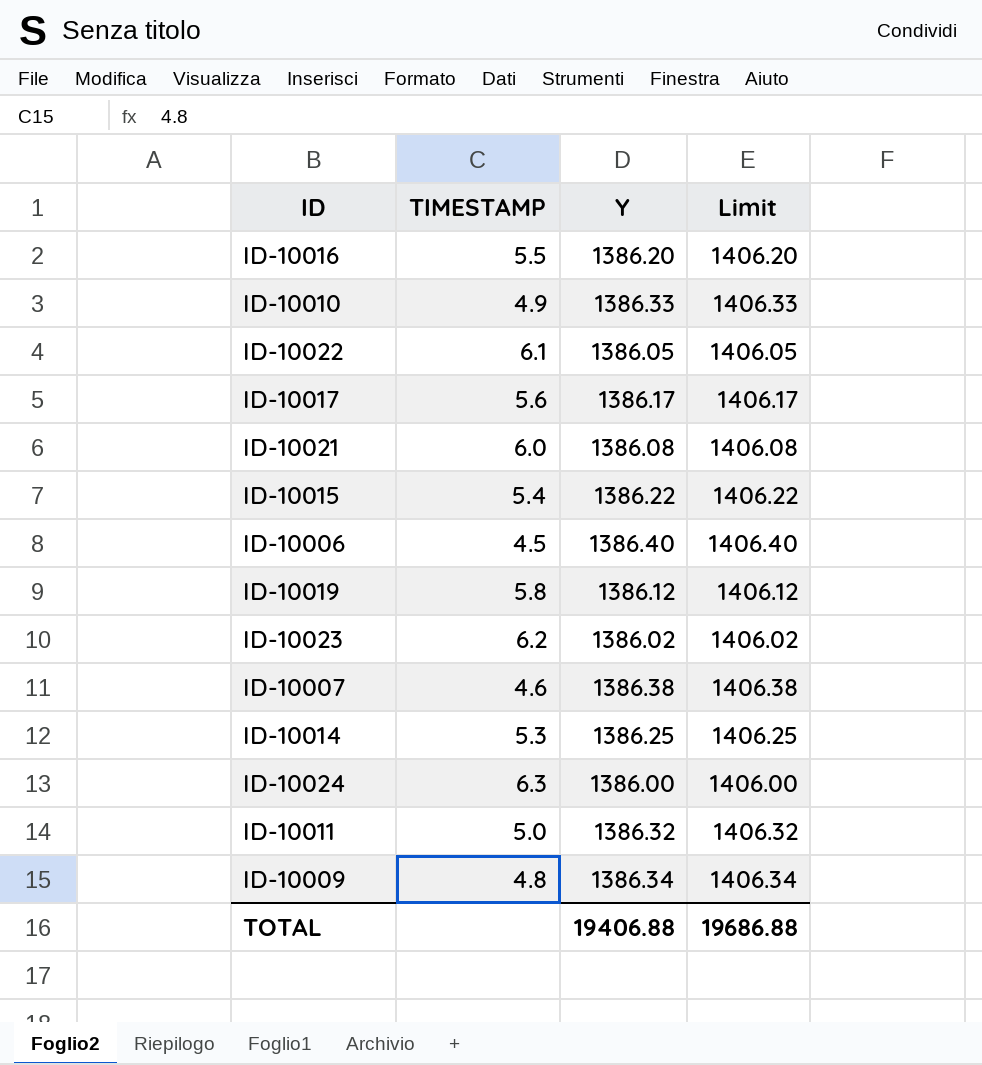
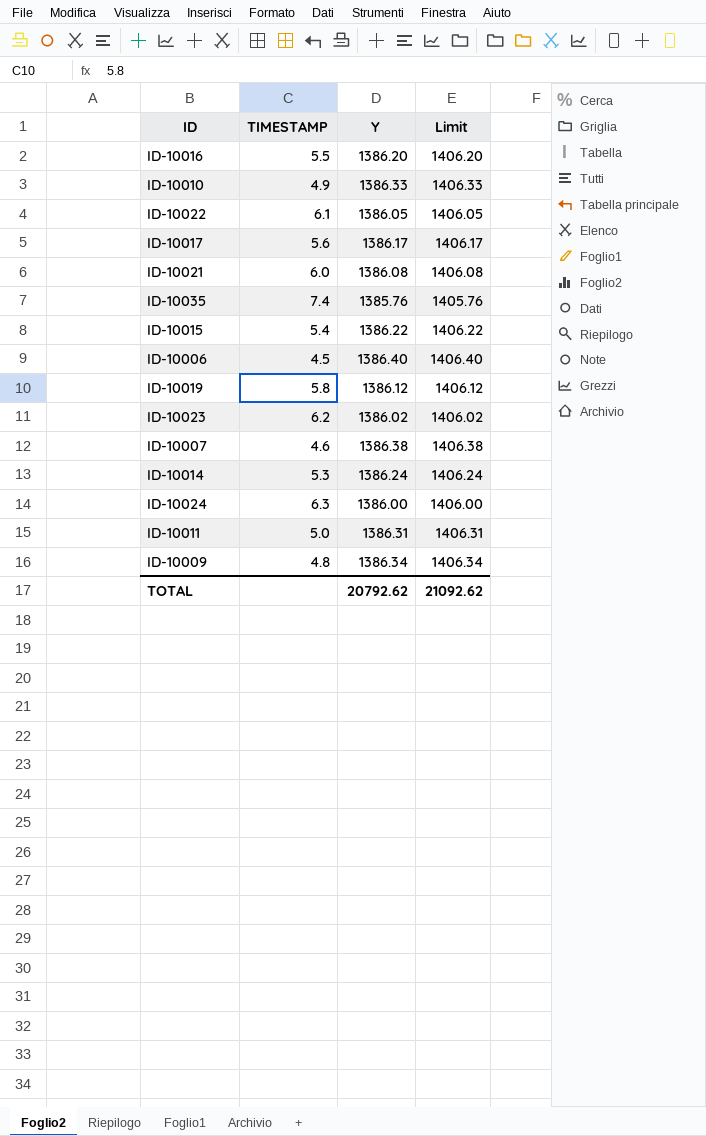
row ID-10035: none -> 7.4 | 1385.76 | 1405.76
ID-10014 | Y: 1386.25 -> 1386.24
ID-10014 | Limit: 1406.25 -> 1406.24
ID-10011 | Y: 1386.32 -> 1386.31
ID-10011 | Limit: 1406.32 -> 1406.31
TOTAL | Y: 19406.88 -> 20792.62
TOTAL | Limit: 19686.88 -> 21092.62

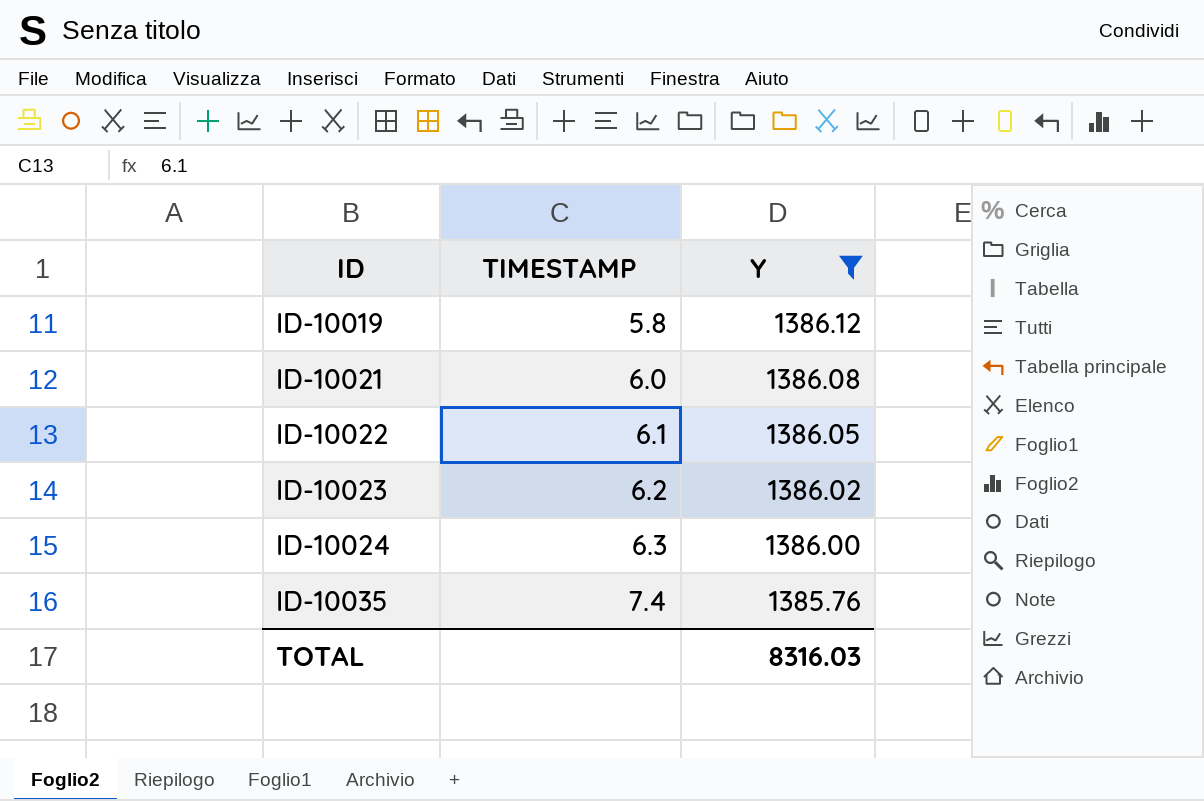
filter: none -> Y <= 1386.12
row order: none -> ID ascending
column Limit | formula: [Y] + 20 -> none
TOTAL | Y: 20792.62 -> 8316.03

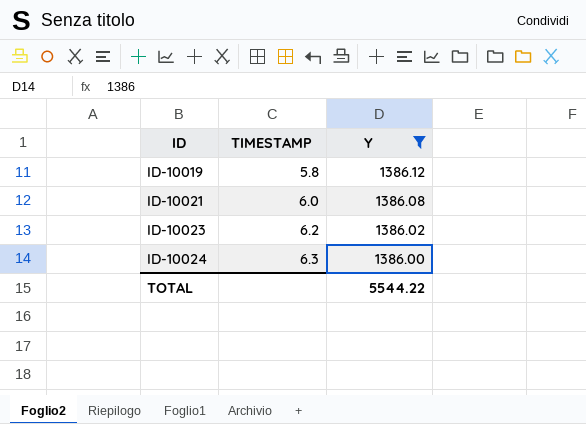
row ID-10022: 6.1 | 1386.05 -> none
row ID-10035: 7.4 | 1385.76 -> none
TOTAL | Y: 8316.03 -> 5544.22

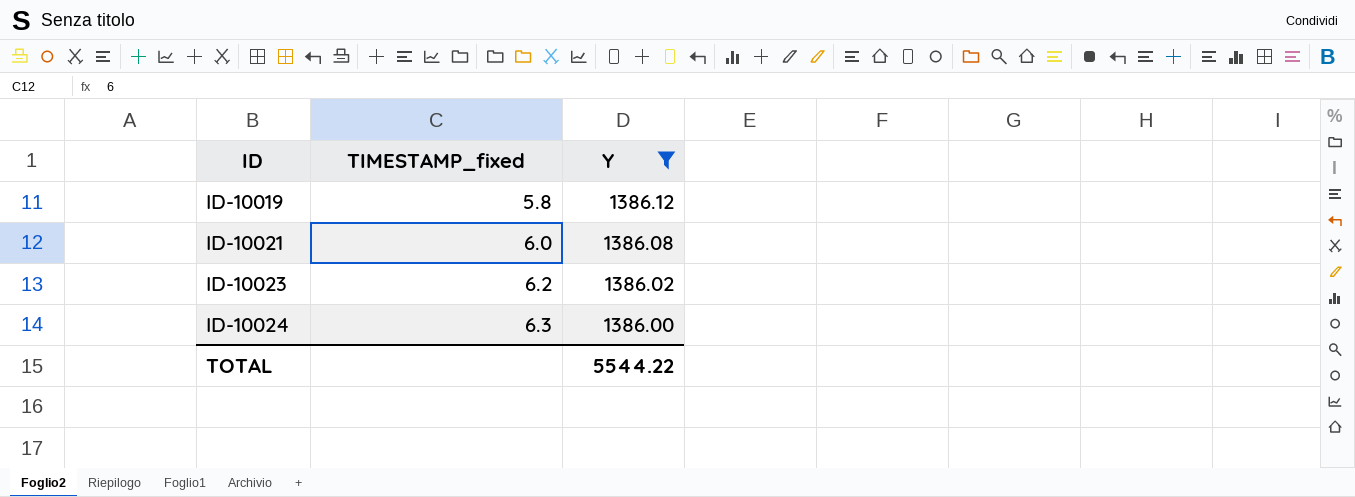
column name: TIMESTAMP -> TIMESTAMP_fixed

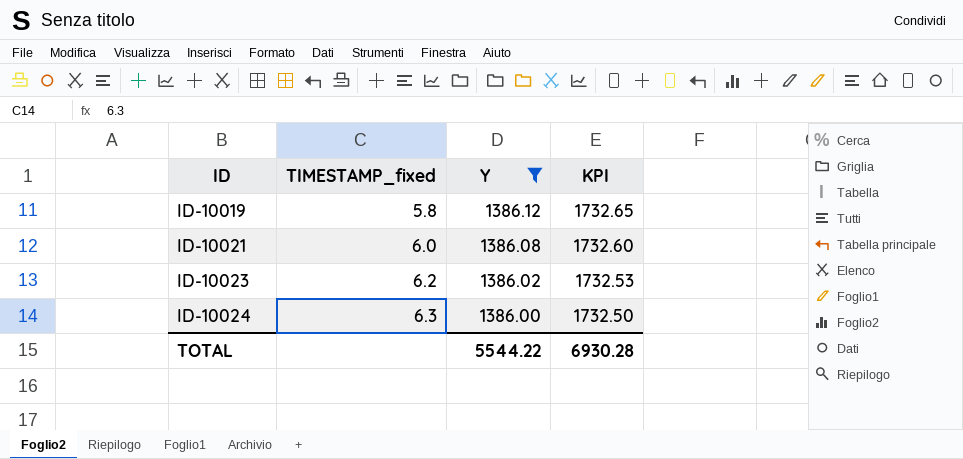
column KPI | formula: none -> [Y] * 1.25

